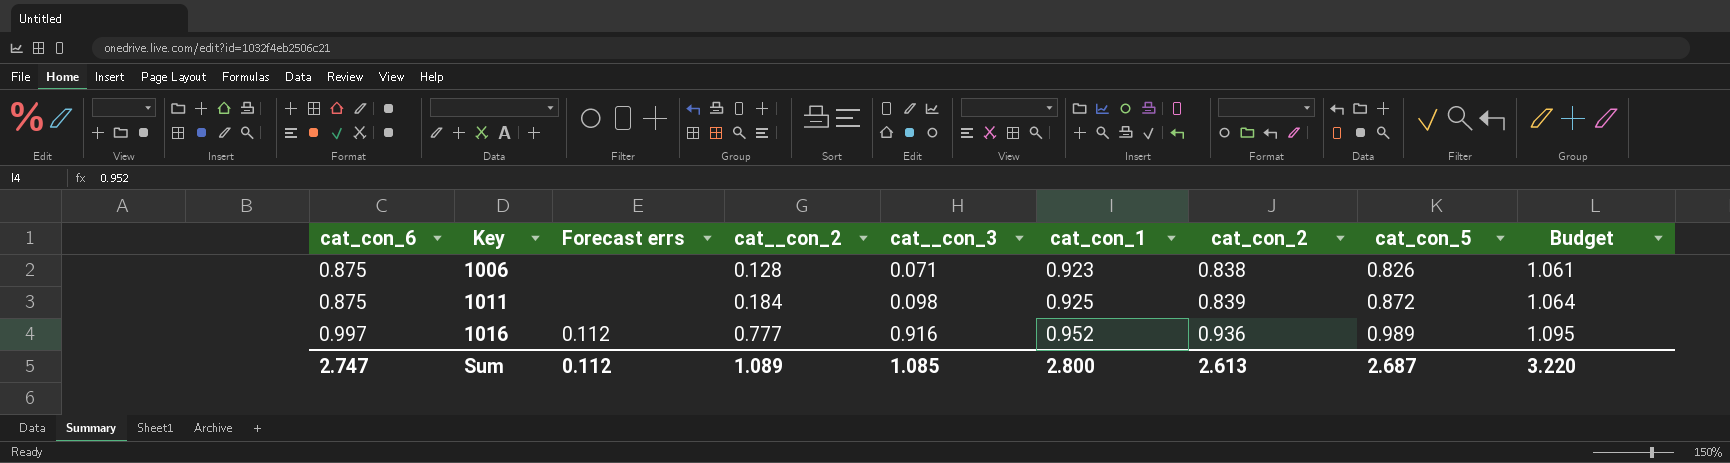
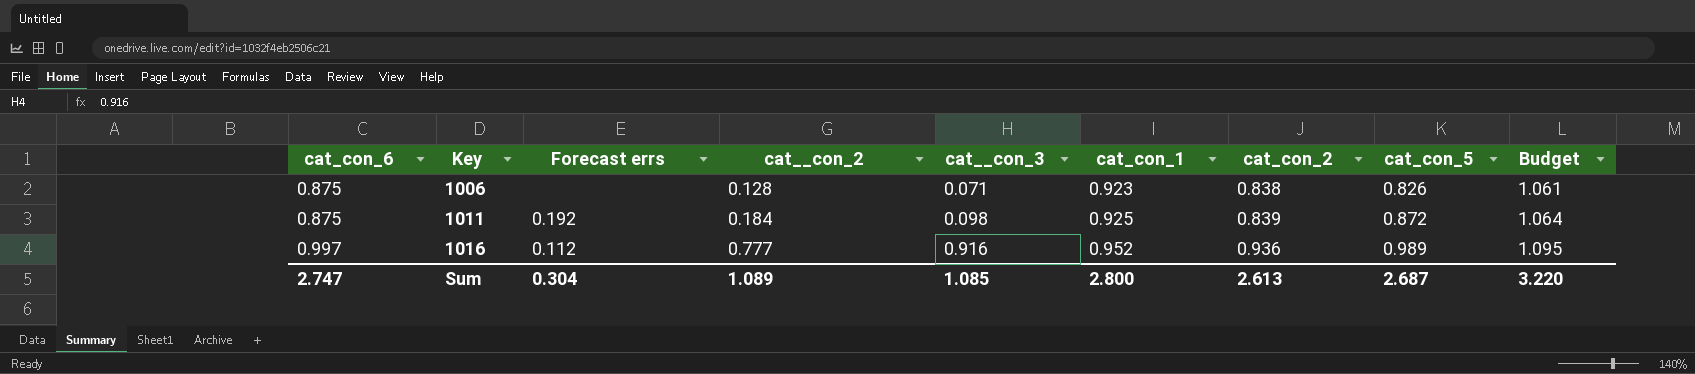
1011 | Forecast errs: none -> 0.192
Sum | Forecast errs: 0.112 -> 0.304

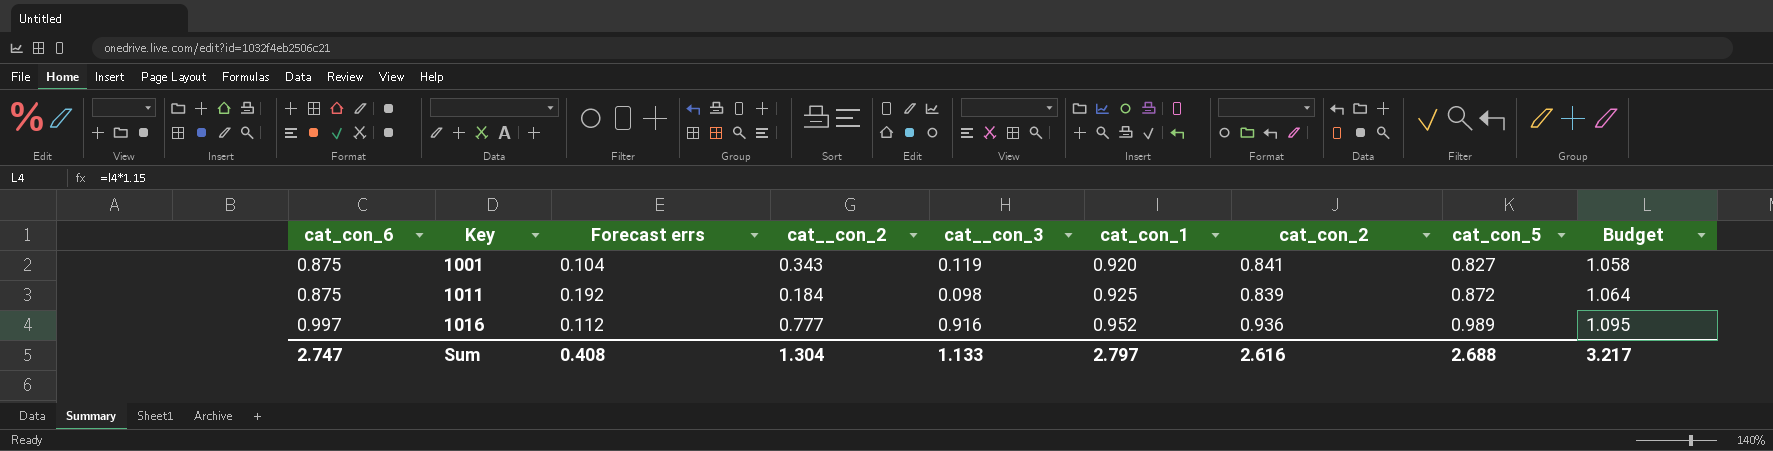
row 1006: 0.875 | none | 0.128 | 0.071 | 0.923 | 0.838 | 0.826 | 1.061 -> none
row 1001: none -> 0.875 | 0.104 | 0.343 | 0.119 | 0.920 | 0.841 | 0.827 | 1.058
Sum | Forecast errs: 0.304 -> 0.408
Sum | cat__con_2: 1.089 -> 1.304
Sum | cat__con_3: 1.085 -> 1.133
Sum | cat_con_1: 2.800 -> 2.797
Sum | cat_con_2: 2.613 -> 2.616
Sum | cat_con_5: 2.687 -> 2.688
Sum | Budget: 3.220 -> 3.217

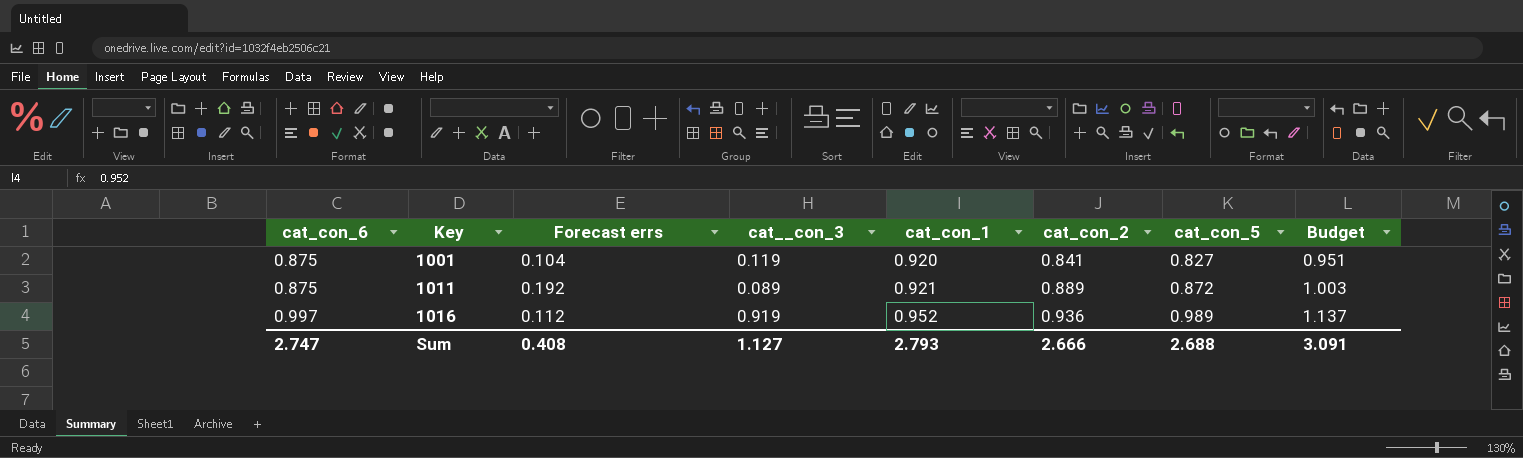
column cat__con_2 | position: 4 -> none
column Budget | formula: [cat_con_1] * 1.15 -> [cat_con_5] * 1.15
1011 | cat__con_3: 0.098 -> 0.089
1011 | cat_con_1: 0.925 -> 0.921
1011 | cat_con_2: 0.839 -> 0.889
1016 | cat__con_3: 0.916 -> 0.919
Sum | cat__con_3: 1.133 -> 1.127
Sum | cat_con_1: 2.797 -> 2.793
Sum | cat_con_2: 2.616 -> 2.666
Sum | Budget: 3.217 -> 3.091

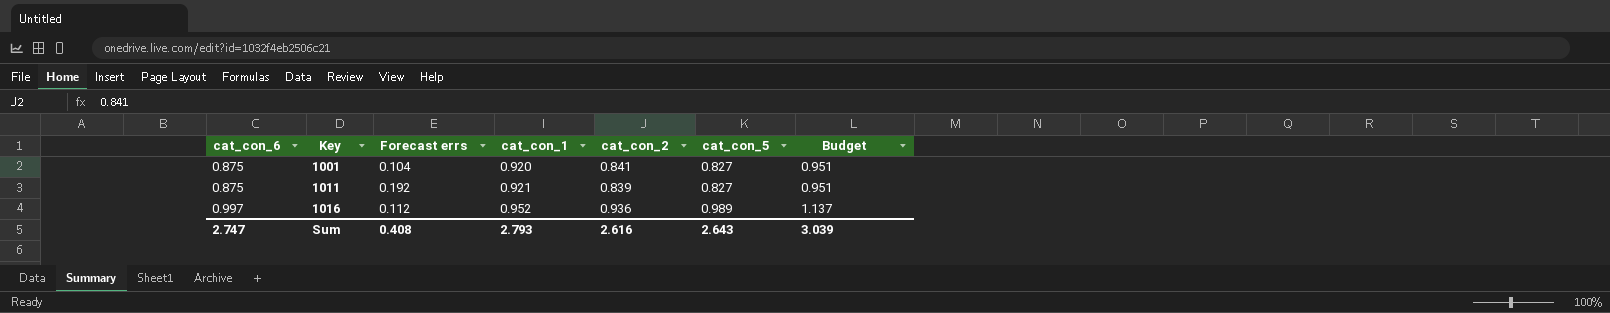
column cat__con_3 | position: 4 -> none
1011 | cat_con_2: 0.889 -> 0.839
1011 | cat_con_5: 0.872 -> 0.827
1011 | Budget: 1.003 -> 0.951
Sum | cat_con_2: 2.666 -> 2.616
Sum | cat_con_5: 2.688 -> 2.643
Sum | Budget: 3.091 -> 3.039

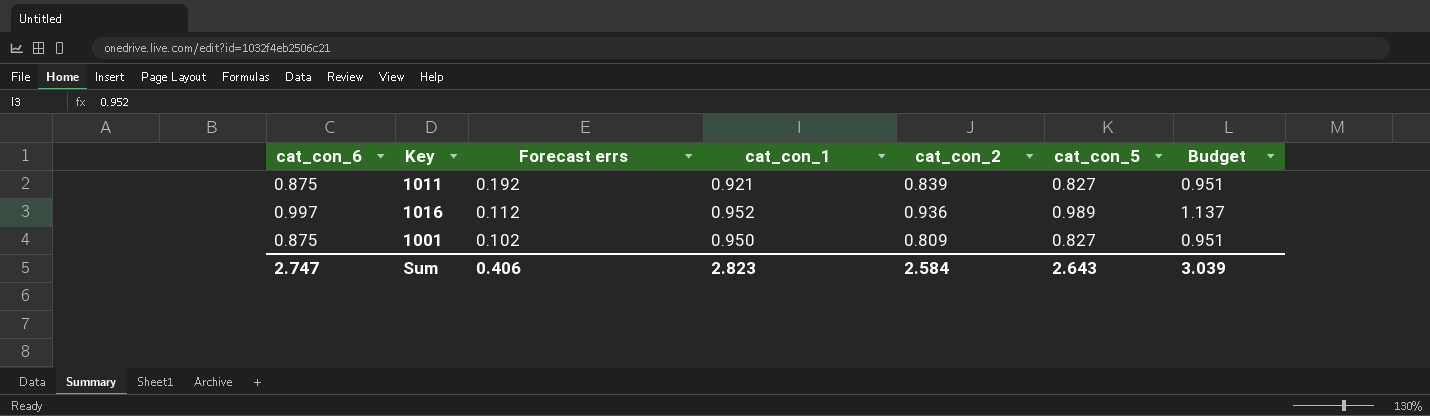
row order: cat_con_6 ascending -> Forecast errs descending
1001 | Forecast errs: 0.104 -> 0.102
1001 | cat_con_1: 0.920 -> 0.950
1001 | cat_con_2: 0.841 -> 0.809
Sum | Forecast errs: 0.408 -> 0.406
Sum | cat_con_1: 2.793 -> 2.823
Sum | cat_con_2: 2.616 -> 2.584

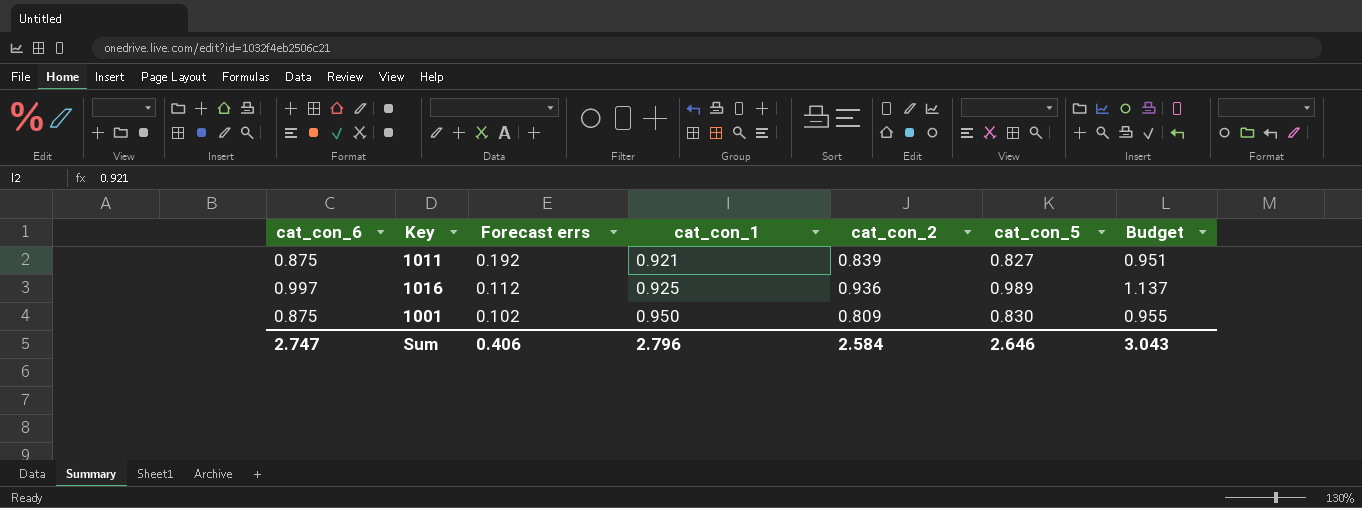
1016 | cat_con_1: 0.952 -> 0.925
1001 | cat_con_5: 0.827 -> 0.830
1001 | Budget: 0.951 -> 0.955
Sum | cat_con_1: 2.823 -> 2.796
Sum | cat_con_5: 2.643 -> 2.646
Sum | Budget: 3.039 -> 3.043

